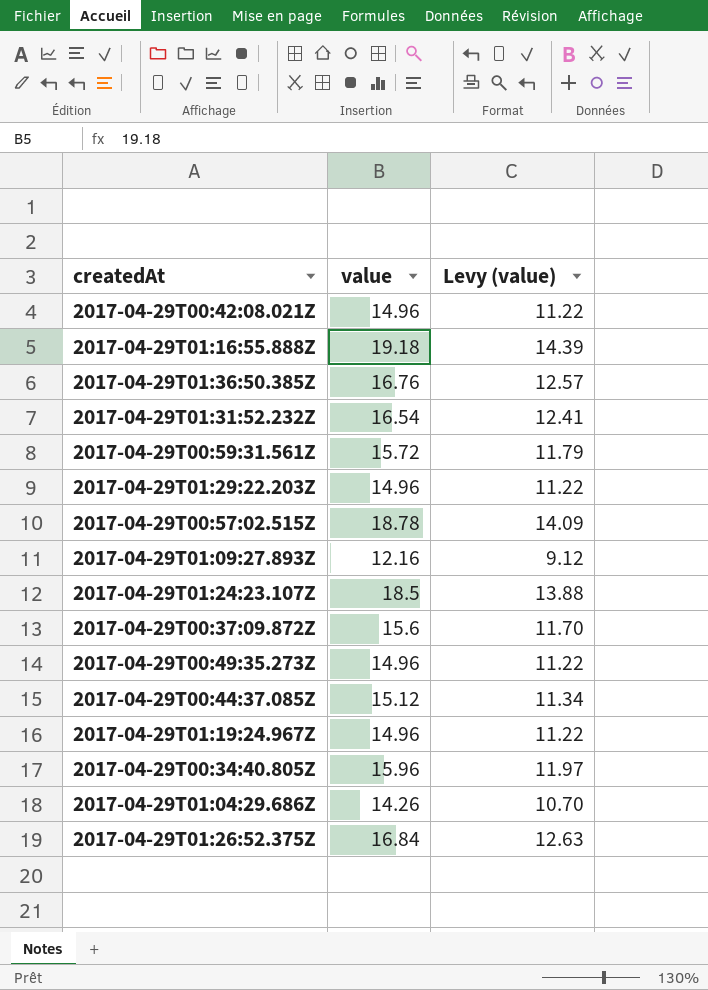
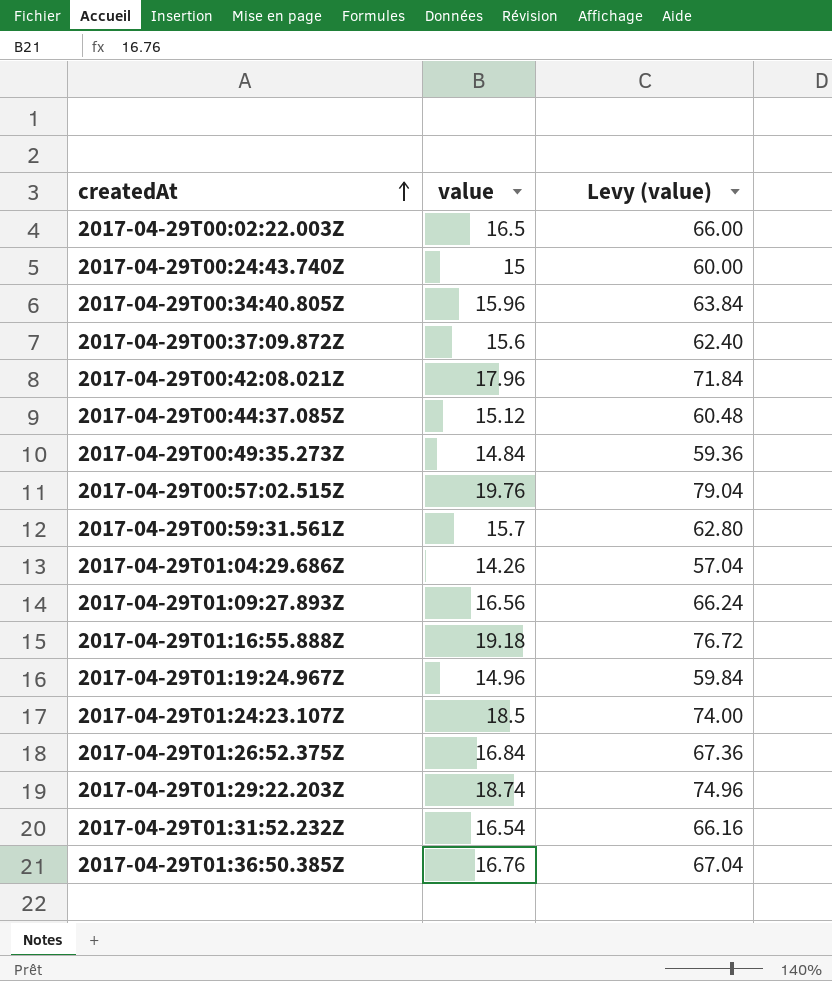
row order: none -> createdAt ascending
column Levy (value) | formula: [value] * 0.75 -> [value] * 4
row 2017-04-29T00:02:22.003Z: none -> 16.5 | 66.00
row 2017-04-29T00:24:43.740Z: none -> 15 | 60.00
2017-04-29T00:42:08.021Z | value: 14.96 -> 17.96
2017-04-29T00:49:35.273Z | value: 14.96 -> 14.84
2017-04-29T00:57:02.515Z | value: 18.78 -> 19.76
2017-04-29T00:59:31.561Z | value: 15.72 -> 15.7
2017-04-29T01:09:27.893Z | value: 12.16 -> 16.56
2017-04-29T01:29:22.203Z | value: 14.96 -> 18.74

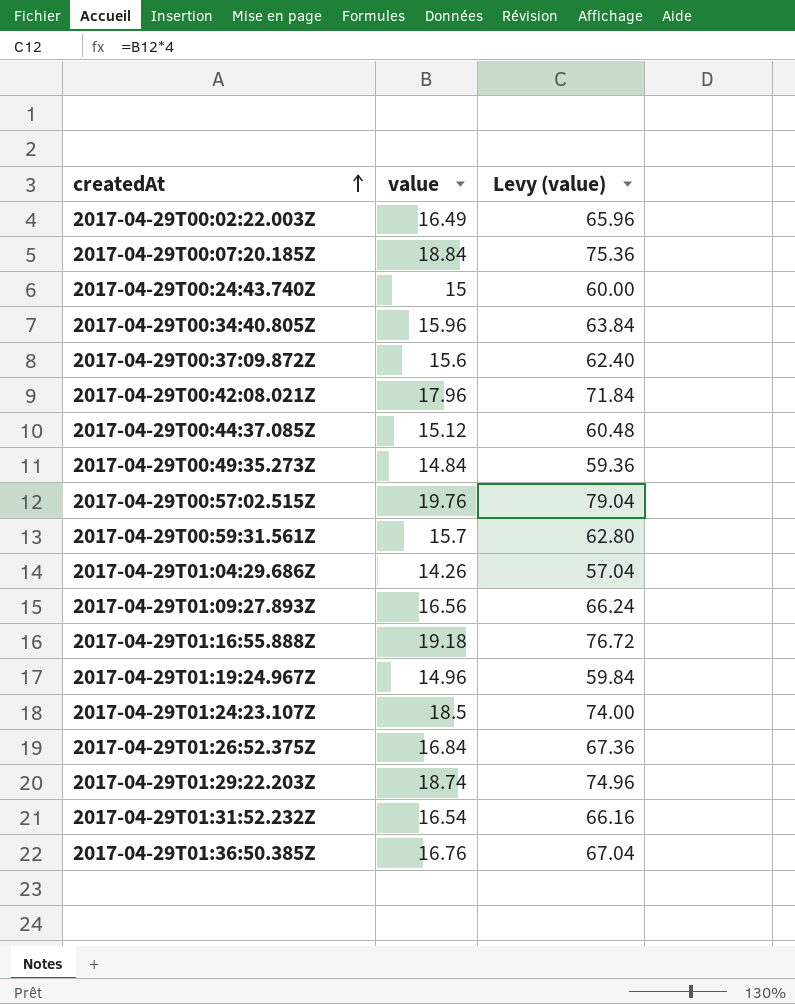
2017-04-29T00:02:22.003Z | value: 16.5 -> 16.49
2017-04-29T00:02:22.003Z | Levy (value): 66.00 -> 65.96
row 2017-04-29T00:07:20.185Z: none -> 18.84 | 75.36

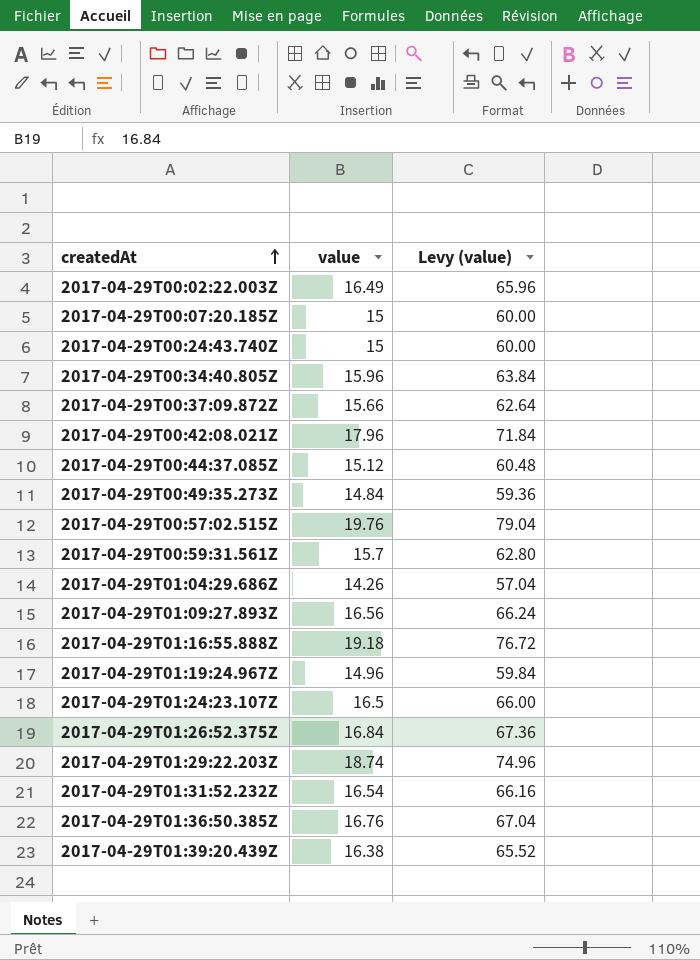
2017-04-29T00:07:20.185Z | value: 18.84 -> 15
2017-04-29T00:07:20.185Z | Levy (value): 75.36 -> 60.00
2017-04-29T00:37:09.872Z | value: 15.6 -> 15.66
2017-04-29T00:37:09.872Z | Levy (value): 62.40 -> 62.64
2017-04-29T01:24:23.107Z | value: 18.5 -> 16.5
2017-04-29T01:24:23.107Z | Levy (value): 74.00 -> 66.00
row 2017-04-29T01:39:20.439Z: none -> 16.38 | 65.52

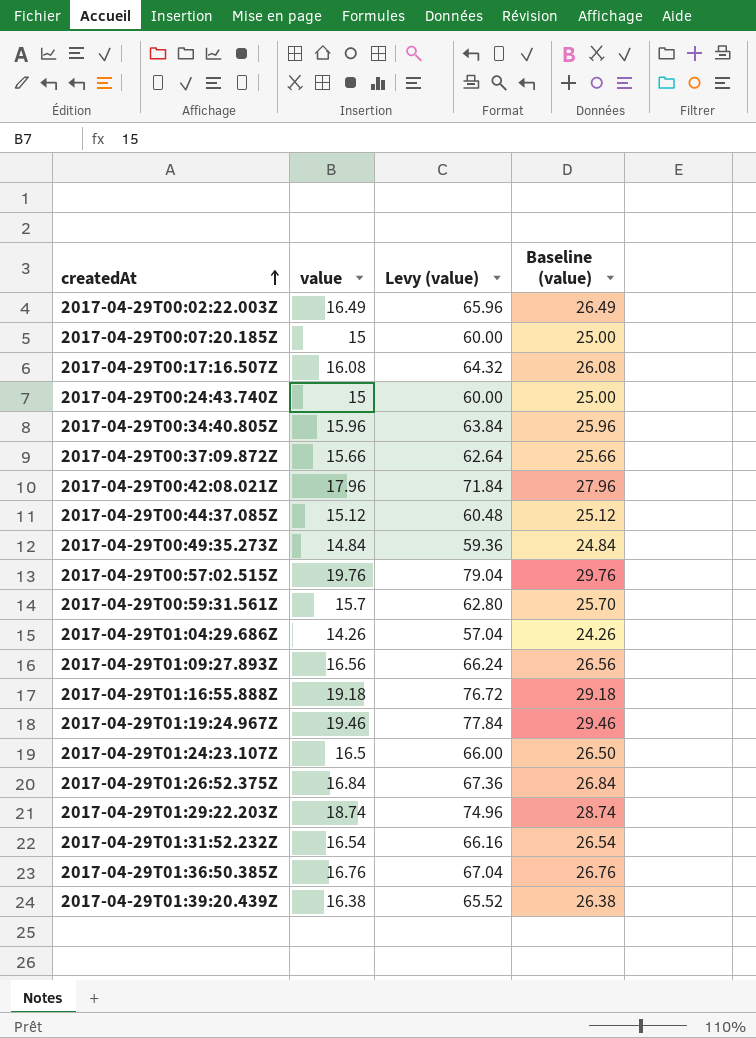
column Baseline (value) | formula: none -> [value] + 10
row 2017-04-29T00:17:16.507Z: none -> 16.08 | 64.32 | 26.08
2017-04-29T01:19:24.967Z | value: 14.96 -> 19.46
2017-04-29T01:19:24.967Z | Levy (value): 59.84 -> 77.84

